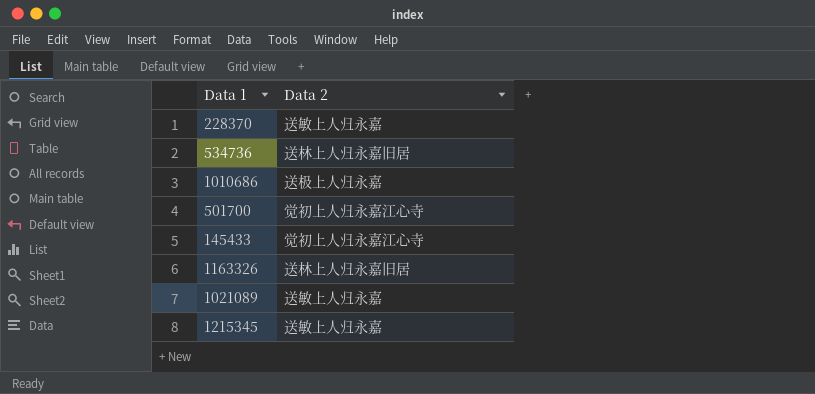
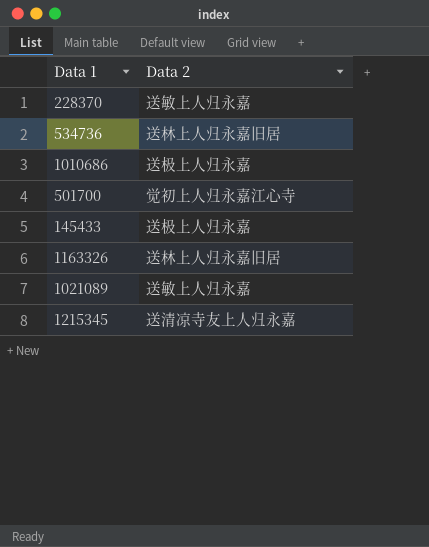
145433 | Data 2: 觉初上人归永嘉江心寺 -> 送极上人归永嘉
1215345 | Data 2: 送敏上人归永嘉 -> 送清凉寺友上人归永嘉

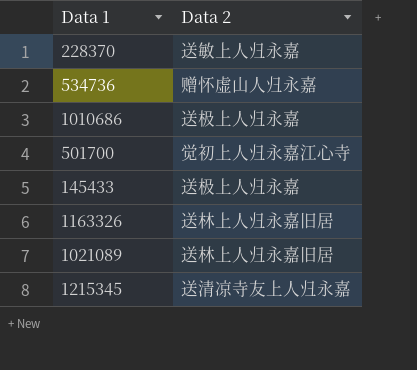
534736 | Data 2: 送林上人归永嘉旧居 -> 赠怀虚山人归永嘉
1021089 | Data 2: 送敏上人归永嘉 -> 送林上人归永嘉旧居

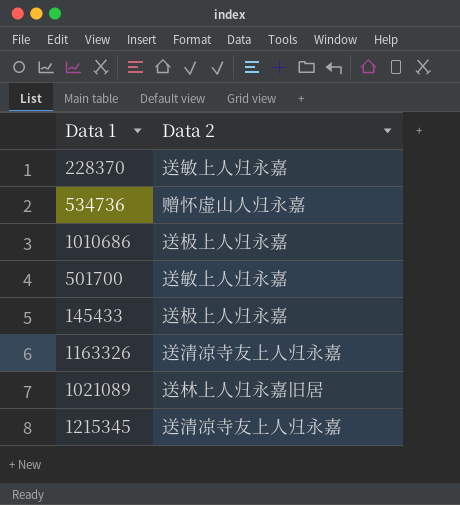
501700 | Data 2: 觉初上人归永嘉江心寺 -> 送敏上人归永嘉
1163326 | Data 2: 送林上人归永嘉旧居 -> 送清凉寺友上人归永嘉

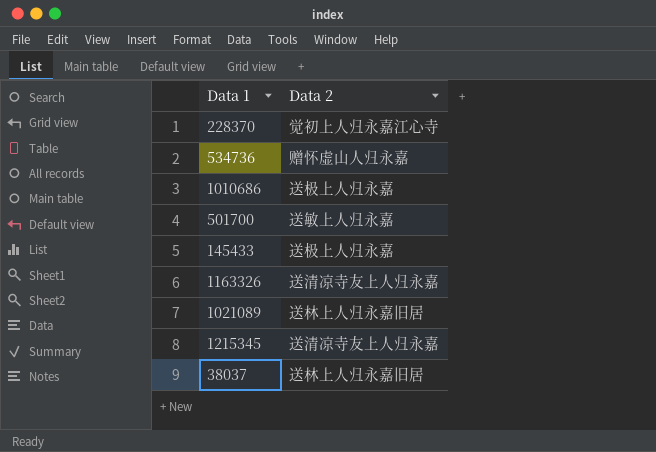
228370 | Data 2: 送敏上人归永嘉 -> 觉初上人归永嘉江心寺
row 38037: none -> 送林上人归永嘉旧居

